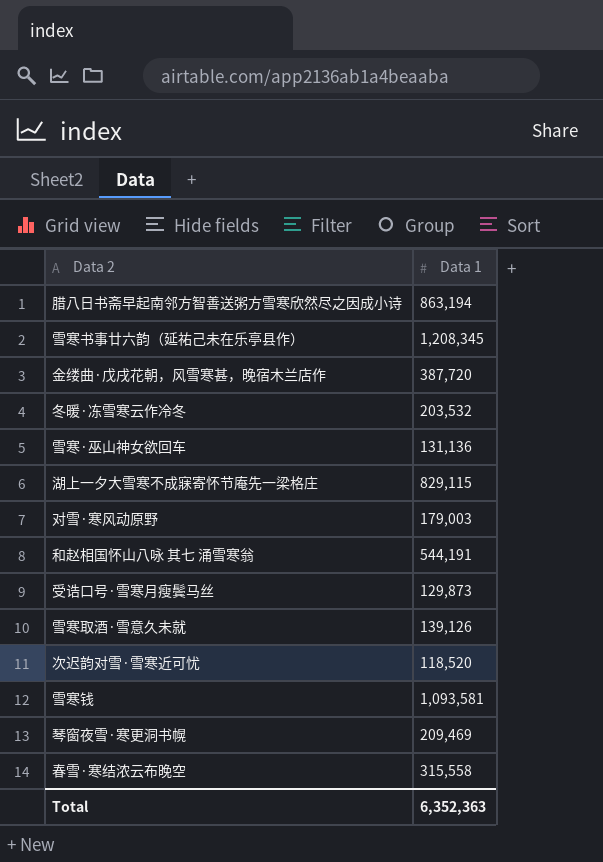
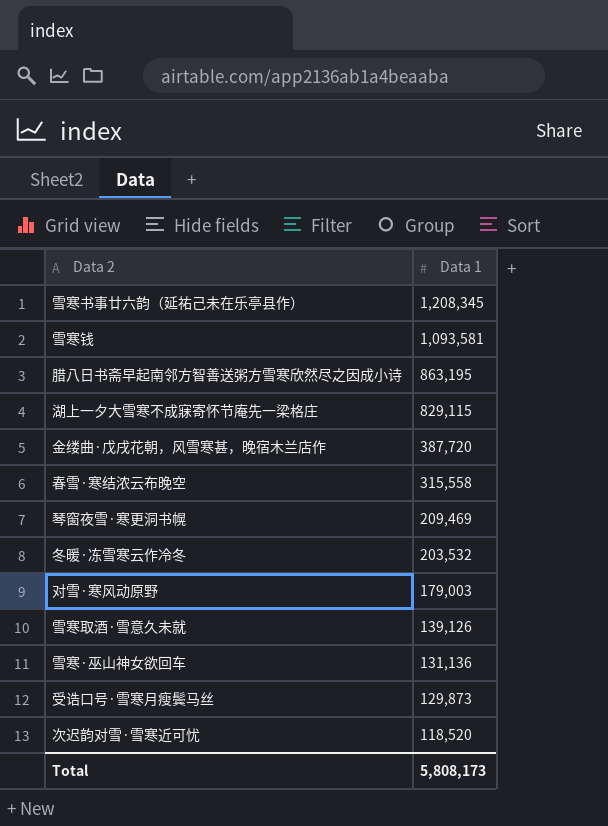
row order: none -> Data 1 descending
row 和赵相国怀山八咏 其七 涌雪寒翁: 544,191 -> none
腊八日书斋早起南邻方智善送粥方雪寒欣然尽之因成小诗 | Data 1: 863,194 -> 863,195
Total | Data 1: 6,352,363 -> 5,808,173

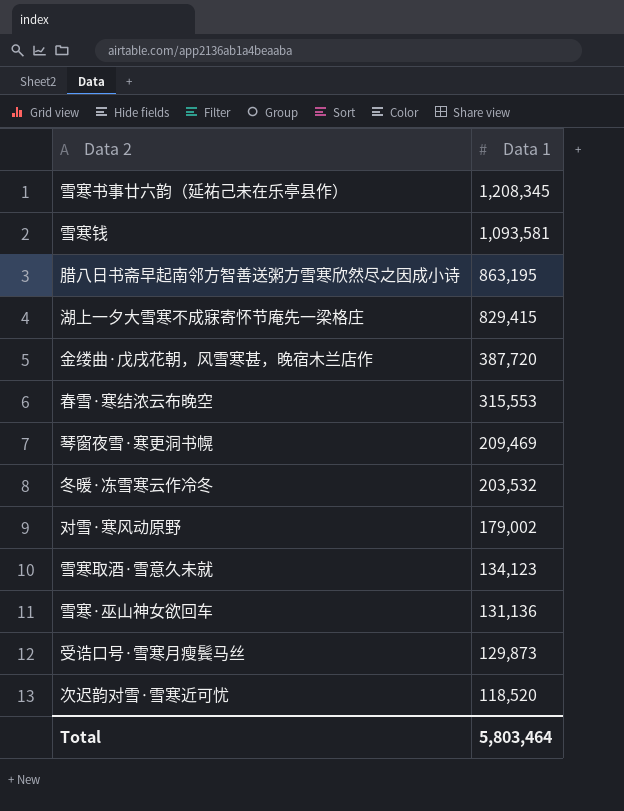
湖上一夕大雪寒不成寐寄怀节庵先一梁格庄 | Data 1: 829,115 -> 829,415
春雪·寒结浓云布晚空 | Data 1: 315,558 -> 315,553
对雪·寒风动原野 | Data 1: 179,003 -> 179,002
雪寒取酒·雪意久未就 | Data 1: 139,126 -> 134,123
Total | Data 1: 5,808,173 -> 5,803,464

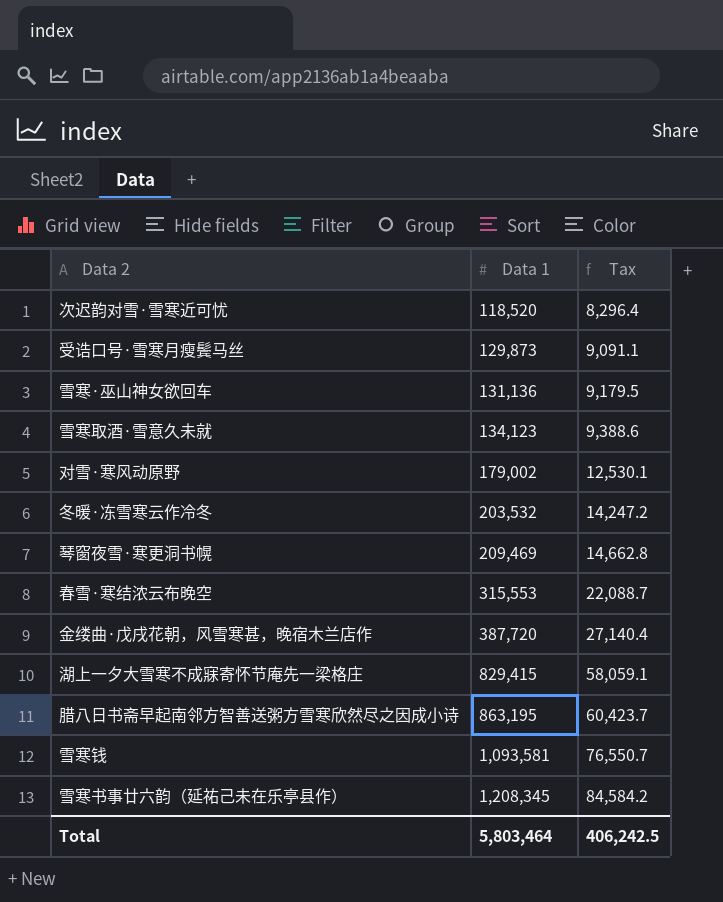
row order: Data 1 descending -> Data 1 ascending
column Tax | formula: none -> [Data 1] * 0.07

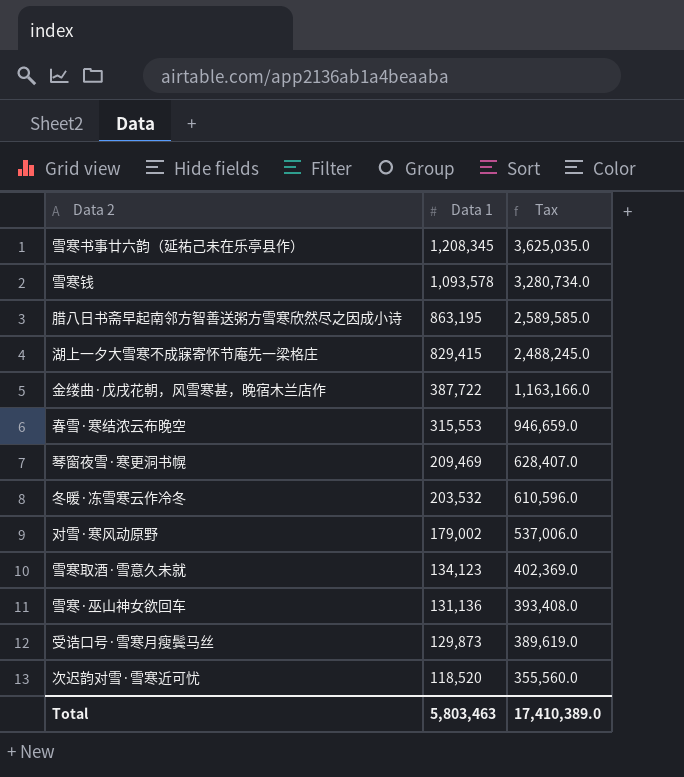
row order: Data 1 ascending -> Data 1 descending
column Tax | formula: [Data 1] * 0.07 -> [Data 1] * 3
雪寒钱 | Data 1: 1,093,581 -> 1,093,578
金缕曲·戊戌花朝，风雪寒甚，晚宿木兰店作 | Data 1: 387,720 -> 387,722
Total | Data 1: 5,803,464 -> 5,803,463
Total | Tax: 406,242.5 -> 17,410,389.0

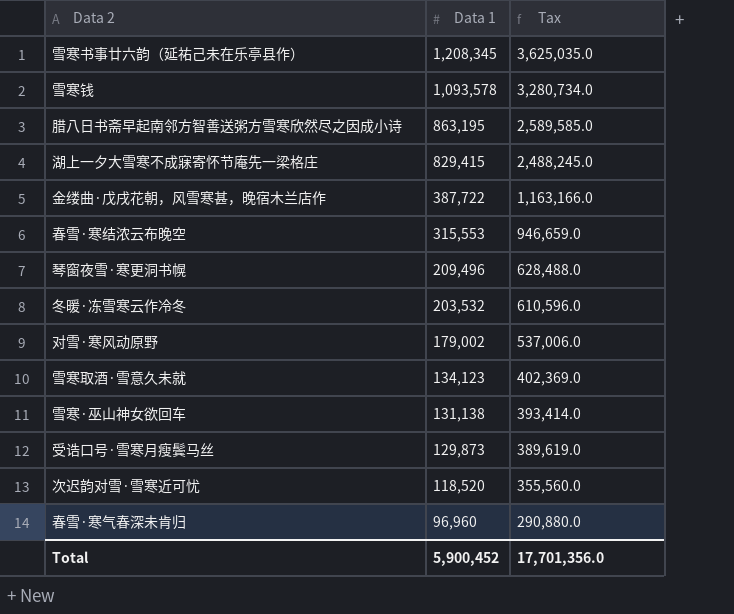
琴窗夜雪·寒更洞书幌 | Data 1: 209,469 -> 209,496
琴窗夜雪·寒更洞书幌 | Tax: 628,407.0 -> 628,488.0
雪寒·巫山神女欲回车 | Data 1: 131,136 -> 131,138
雪寒·巫山神女欲回车 | Tax: 393,408.0 -> 393,414.0
row 春雪·寒气春深未肯归: none -> 96,960 | 290,880.0
Total | Data 1: 5,803,463 -> 5,900,452
Total | Tax: 17,410,389.0 -> 17,701,356.0

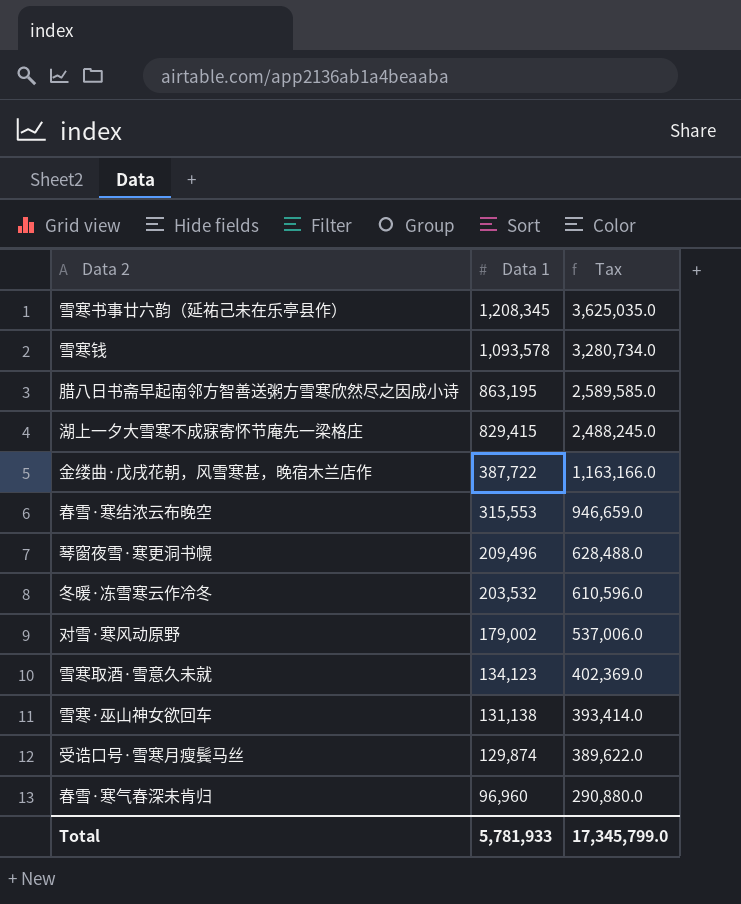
row 次迟韵对雪·雪寒近可忧: 118,520 | 355,560.0 -> none
受诰口号·雪寒月瘦鬓马丝 | Data 1: 129,873 -> 129,874
受诰口号·雪寒月瘦鬓马丝 | Tax: 389,619.0 -> 389,622.0
Total | Data 1: 5,900,452 -> 5,781,933
Total | Tax: 17,701,356.0 -> 17,345,799.0

